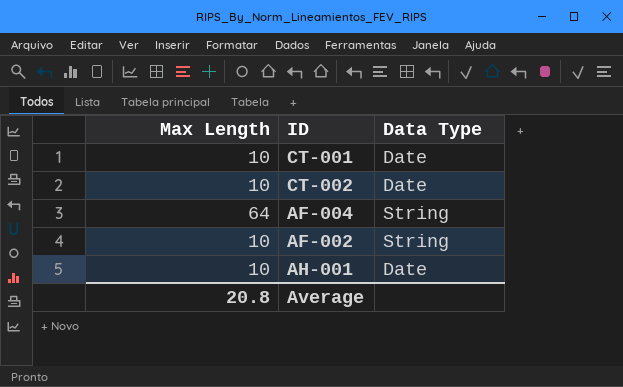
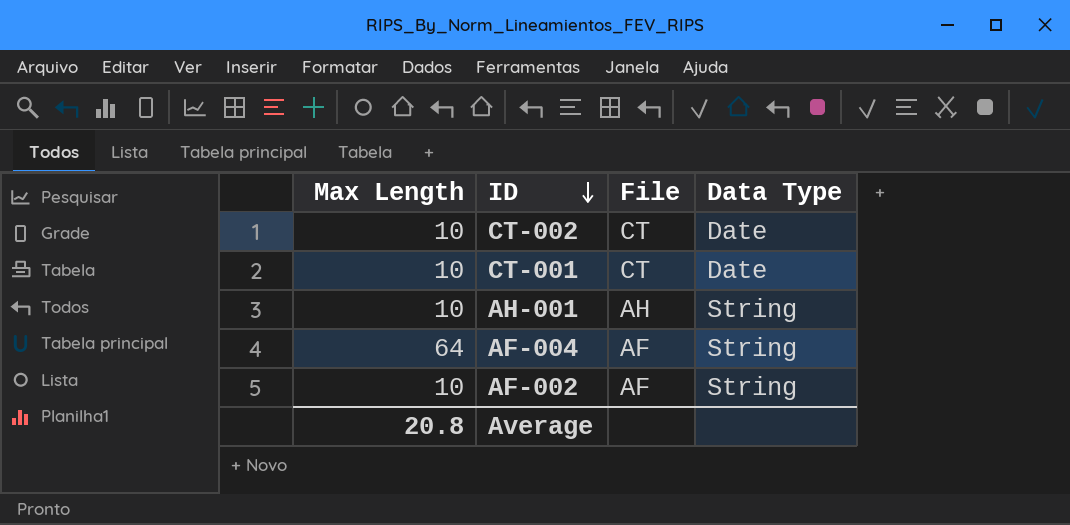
row order: none -> ID descending
column File | position: none -> 3
AH-001 | Data Type: Date -> String

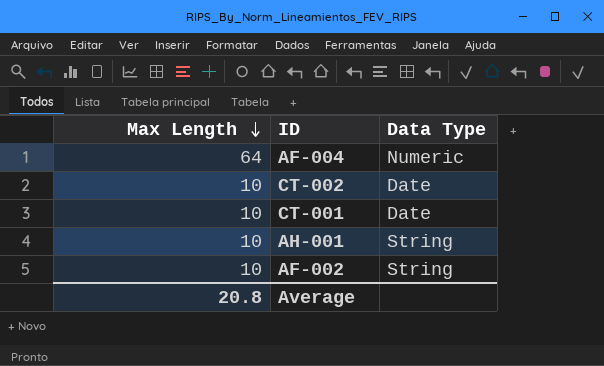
row order: ID descending -> Max Length descending
column File | position: 3 -> none
AF-004 | Data Type: String -> Numeric

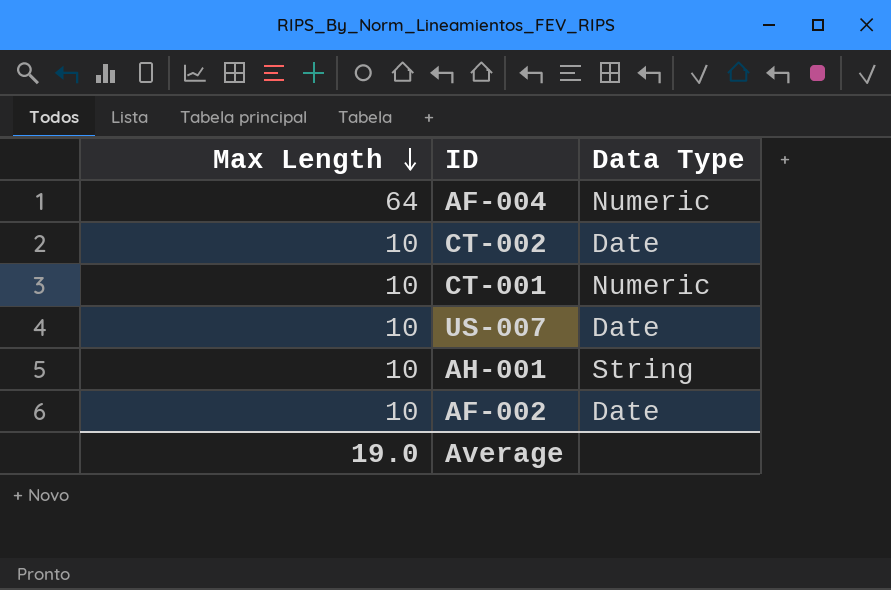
CT-001 | Data Type: Date -> Numeric
row US-007: none -> 10 | Date
AF-002 | Data Type: String -> Date
Average | Max Length: 20.8 -> 19.0

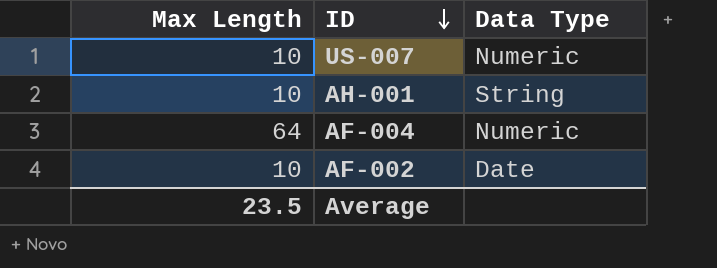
row order: Max Length descending -> ID descending
row CT-002: 10 | Date -> none
row CT-001: 10 | Numeric -> none
US-007 | Data Type: Date -> Numeric
Average | Max Length: 19.0 -> 23.5

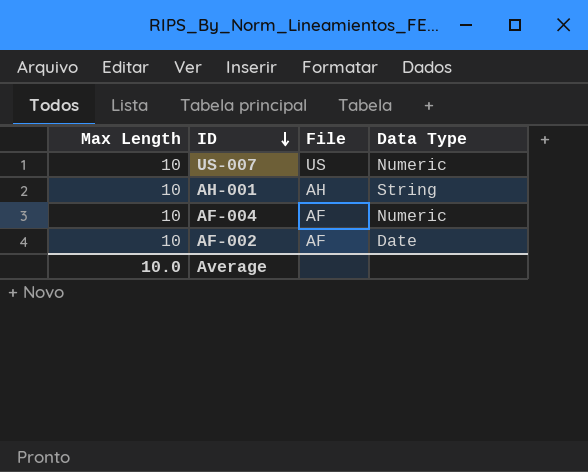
column File | position: none -> 3
AF-004 | Max Length: 64 -> 10
Average | Max Length: 23.5 -> 10.0

